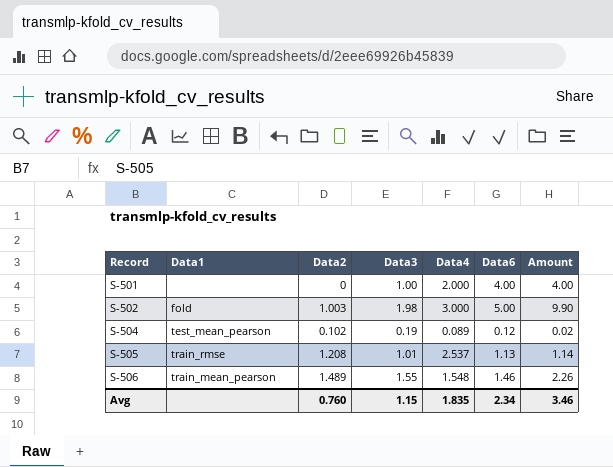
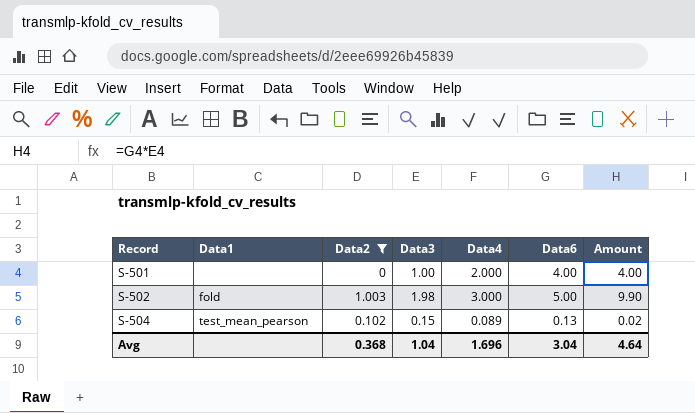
filter: none -> Data2 <= 1.003
S-504 | Data3: 0.19 -> 0.15
S-504 | Data6: 0.12 -> 0.13
Avg | Data2: 0.760 -> 0.368
Avg | Data3: 1.15 -> 1.04
Avg | Data4: 1.835 -> 1.696
Avg | Data6: 2.34 -> 3.04
Avg | Amount: 3.46 -> 4.64

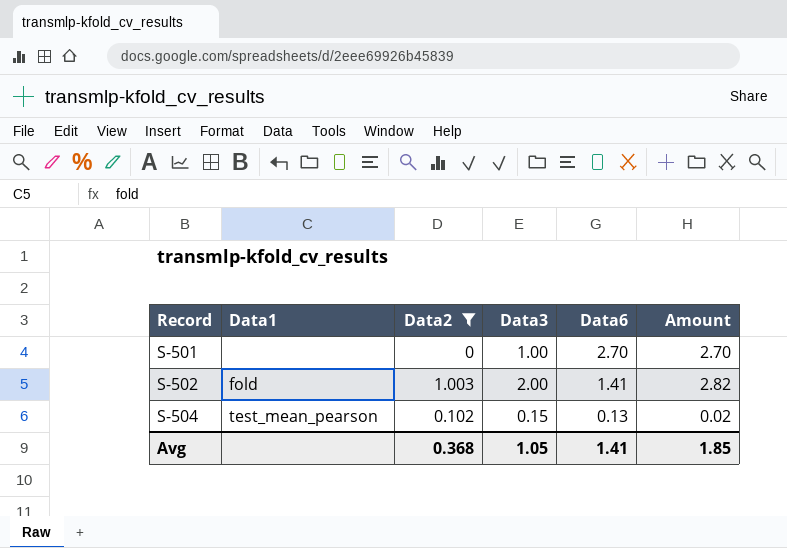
column Data4 | position: 5 -> none
S-501 | Data6: 4.00 -> 2.70
S-501 | Amount: 4.00 -> 2.70
S-502 | Data3: 1.98 -> 2.00
S-502 | Data6: 5.00 -> 1.41
S-502 | Amount: 9.90 -> 2.82
Avg | Data3: 1.04 -> 1.05
Avg | Data6: 3.04 -> 1.41
Avg | Amount: 4.64 -> 1.85

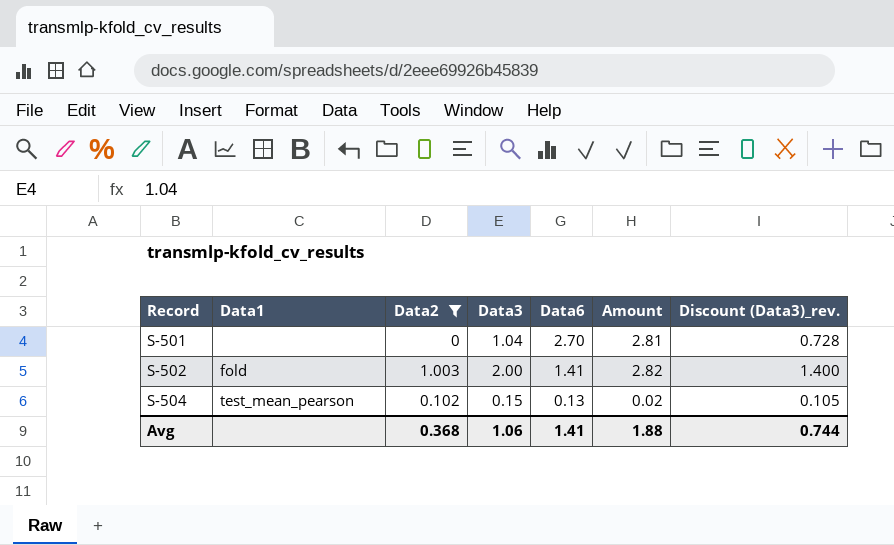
column Discount (Data3)_rev. | formula: none -> [Data3] * 0.7
S-501 | Data3: 1.00 -> 1.04
S-501 | Amount: 2.70 -> 2.81
Avg | Data3: 1.05 -> 1.06
Avg | Amount: 1.85 -> 1.88

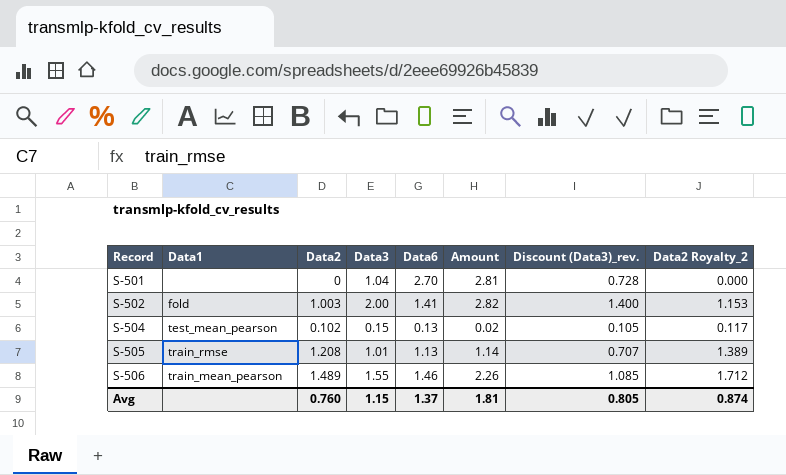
filter: Data2 <= 1.003 -> none
column Data2 Royalty_2 | formula: none -> [Data2] * 1.15
Avg | Data2: 0.368 -> 0.760
Avg | Data3: 1.06 -> 1.15
Avg | Data6: 1.41 -> 1.37
Avg | Amount: 1.88 -> 1.81
Avg | Discount (Data3)_rev.: 0.744 -> 0.805

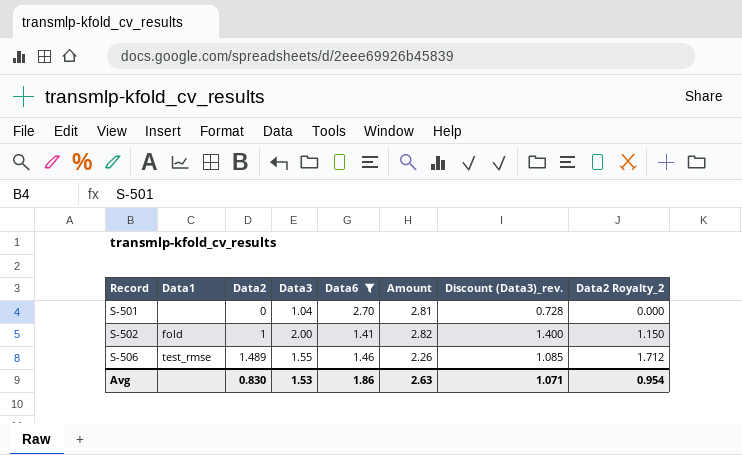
filter: none -> Data6 >= 1.41
S-502 | Data2: 1.003 -> 1
S-502 | Data2 Royalty_2: 1.153 -> 1.150
S-506 | Data1: train_mean_pearson -> test_rmse
Avg | Data2: 0.760 -> 0.830
Avg | Data3: 1.15 -> 1.53
Avg | Data6: 1.37 -> 1.86
Avg | Amount: 1.81 -> 2.63
Avg | Discount (Data3)_rev.: 0.805 -> 1.071
Avg | Data2 Royalty_2: 0.874 -> 0.954

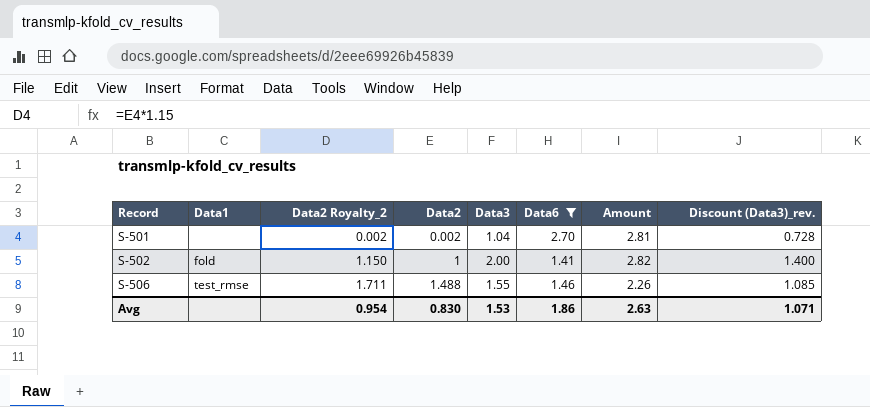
column Data2 Royalty_2 | position: 8 -> 3
S-501 | Data2 Royalty_2: 0.000 -> 0.002
S-501 | Data2: 0 -> 0.002
S-506 | Data2 Royalty_2: 1.712 -> 1.711
S-506 | Data2: 1.489 -> 1.488

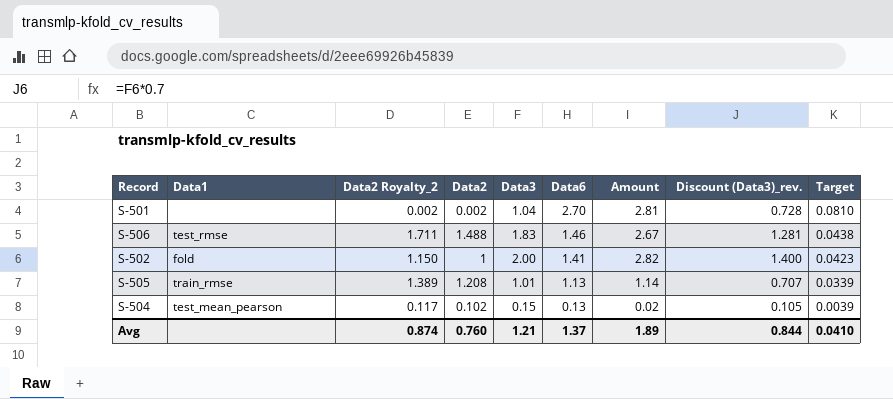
filter: Data6 >= 1.41 -> none
row order: Record ascending -> Data6 descending
column Target | formula: none -> [Data6] * 0.03
S-506 | Data3: 1.55 -> 1.83
S-506 | Amount: 2.26 -> 2.67
S-506 | Discount (Data3)_rev.: 1.085 -> 1.281
Avg | Data2 Royalty_2: 0.954 -> 0.874
Avg | Data2: 0.830 -> 0.760
Avg | Data3: 1.53 -> 1.21
Avg | Data6: 1.86 -> 1.37
Avg | Amount: 2.63 -> 1.89
Avg | Discount (Data3)_rev.: 1.071 -> 0.844

